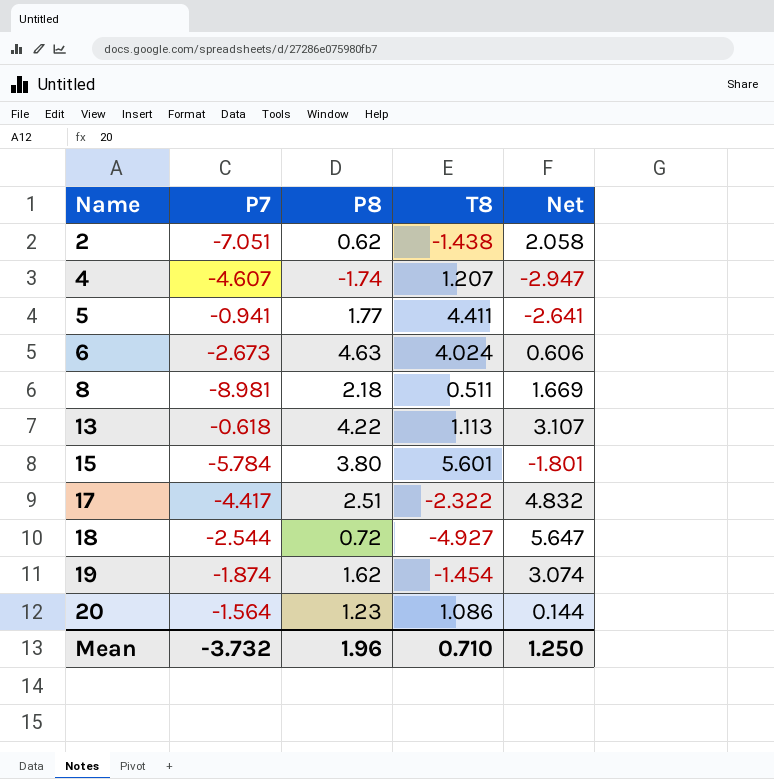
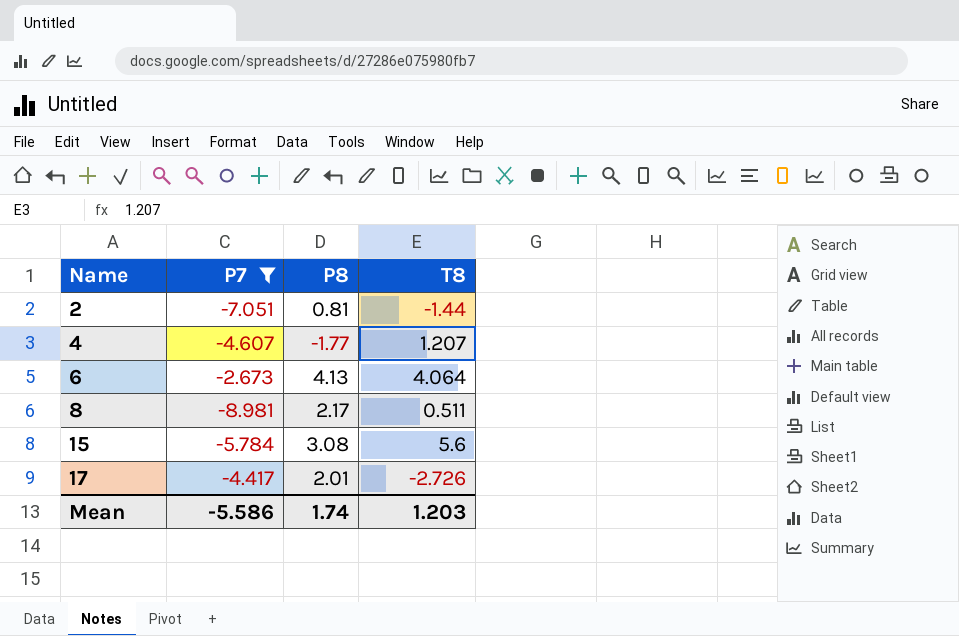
filter: none -> P7 <= -2.673
column Net | formula: [P8] - [T8] -> none
2 | P8: 0.62 -> 0.81
2 | T8: -1.438 -> -1.44
4 | P8: -1.74 -> -1.77
6 | P8: 4.63 -> 4.13
6 | T8: 4.024 -> 4.064
8 | P8: 2.18 -> 2.17
15 | P8: 3.80 -> 3.08
15 | T8: 5.601 -> 5.6
17 | P8: 2.51 -> 2.01
17 | T8: -2.322 -> -2.726
Mean | P7: -3.732 -> -5.586
Mean | P8: 1.96 -> 1.74
Mean | T8: 0.710 -> 1.203

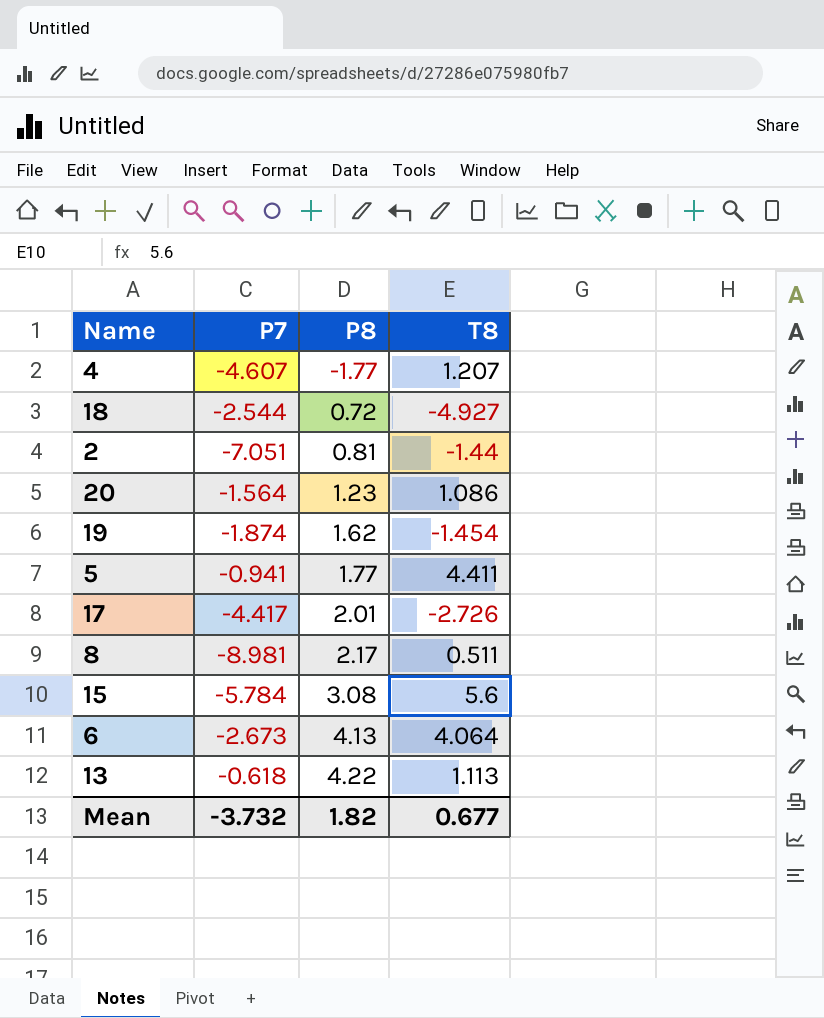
filter: P7 <= -2.673 -> none
row order: Name ascending -> P8 ascending
Mean | P7: -5.586 -> -3.732
Mean | P8: 1.74 -> 1.82
Mean | T8: 1.203 -> 0.677

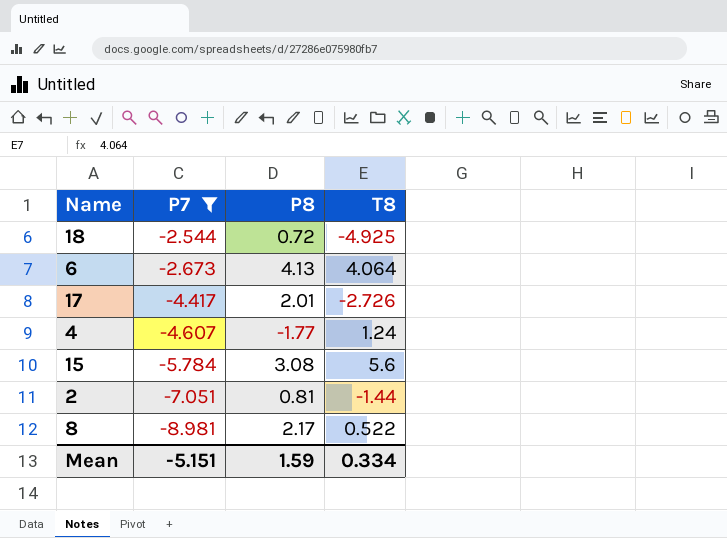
filter: none -> P7 <= -2.544
row order: P8 ascending -> P7 descending
18 | T8: -4.927 -> -4.925
4 | T8: 1.207 -> 1.24
8 | T8: 0.511 -> 0.522
Mean | P7: -3.732 -> -5.151
Mean | P8: 1.82 -> 1.59
Mean | T8: 0.677 -> 0.334

